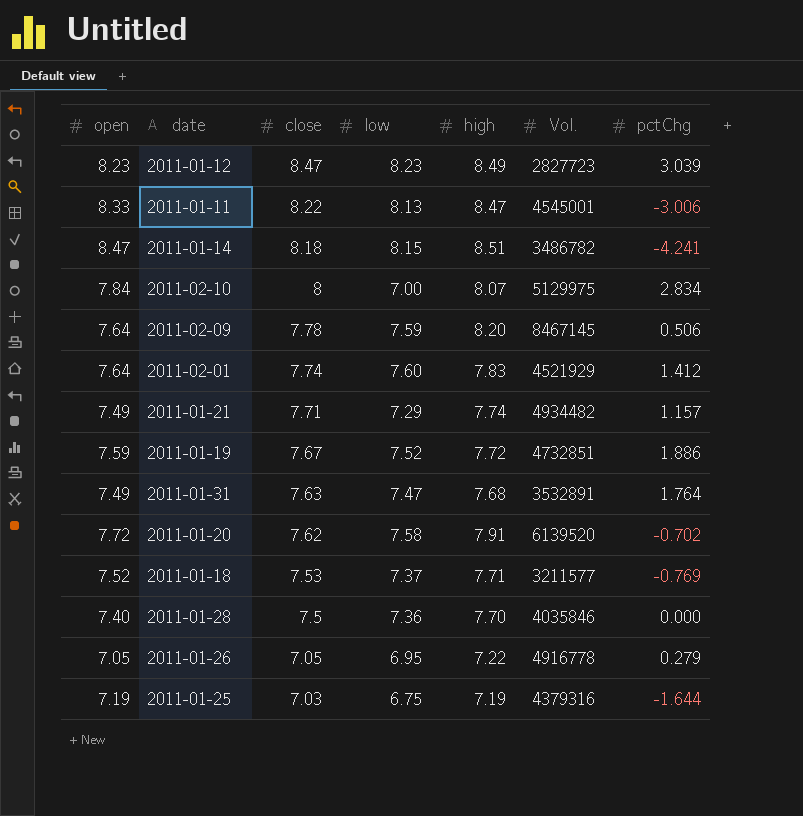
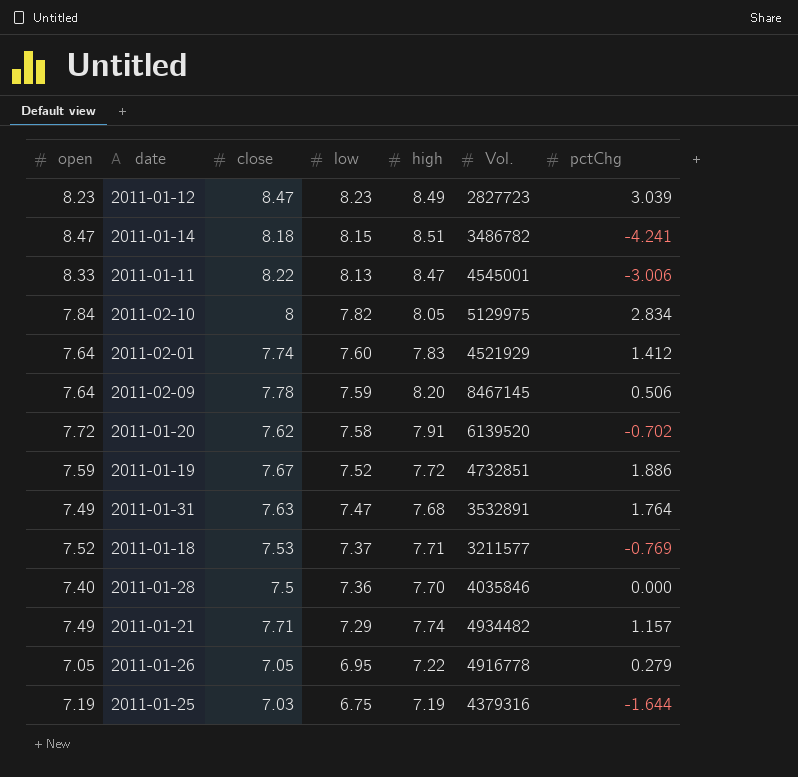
row order: close descending -> low descending
2011-02-10 | low: 7.00 -> 7.82
2011-02-10 | high: 8.07 -> 8.05

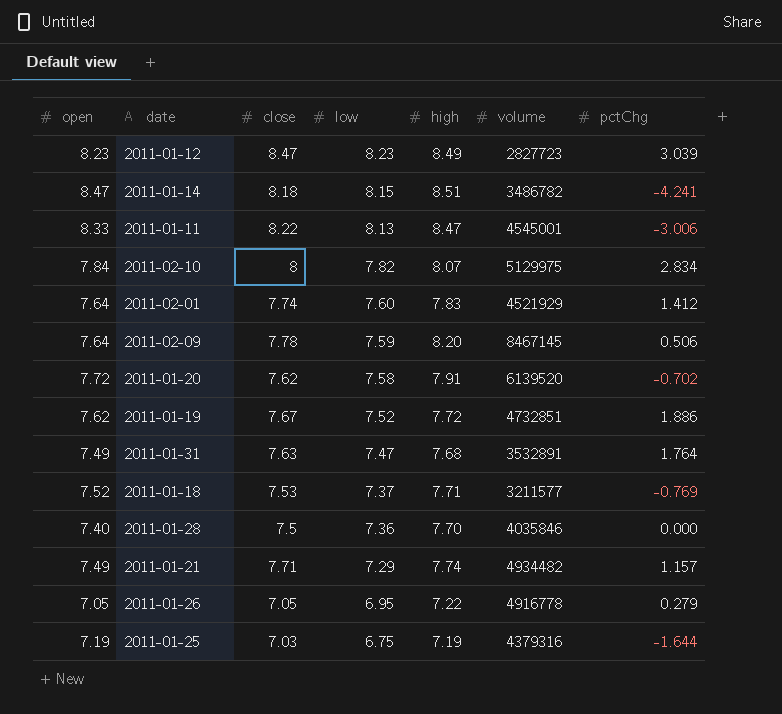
column name: Vol. -> volume
2011-02-10 | high: 8.05 -> 8.07
2011-01-19 | open: 7.59 -> 7.62

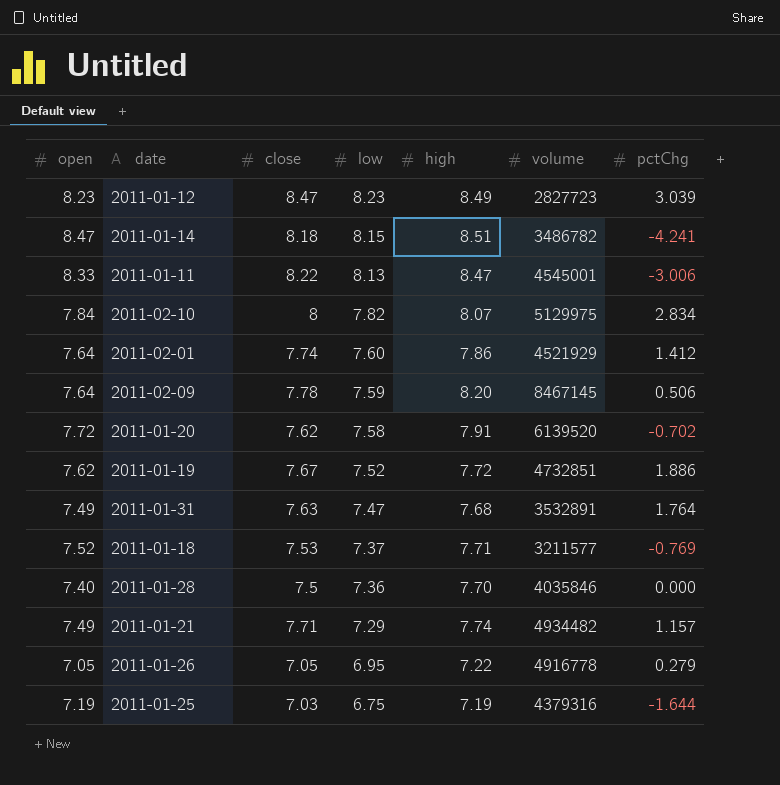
2011-02-01 | high: 7.83 -> 7.86

